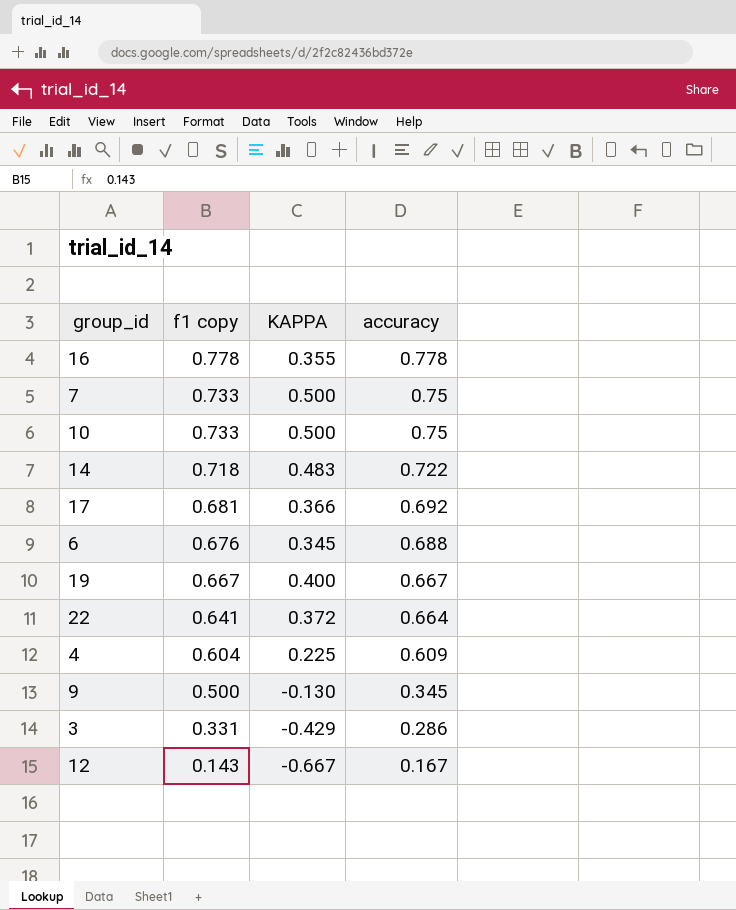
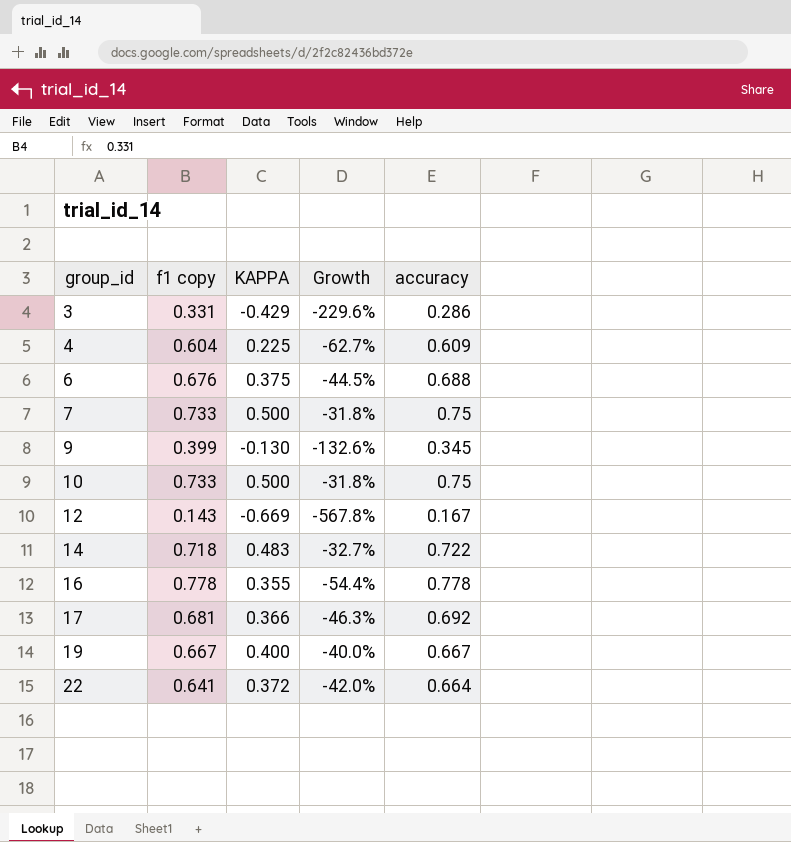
row order: f1 copy descending -> group_id ascending
column Growth | formula: none -> ([KAPPA] - [f1 copy]) / [f1 copy]
6 | KAPPA: 0.345 -> 0.375
9 | f1 copy: 0.500 -> 0.399
12 | KAPPA: -0.667 -> -0.669

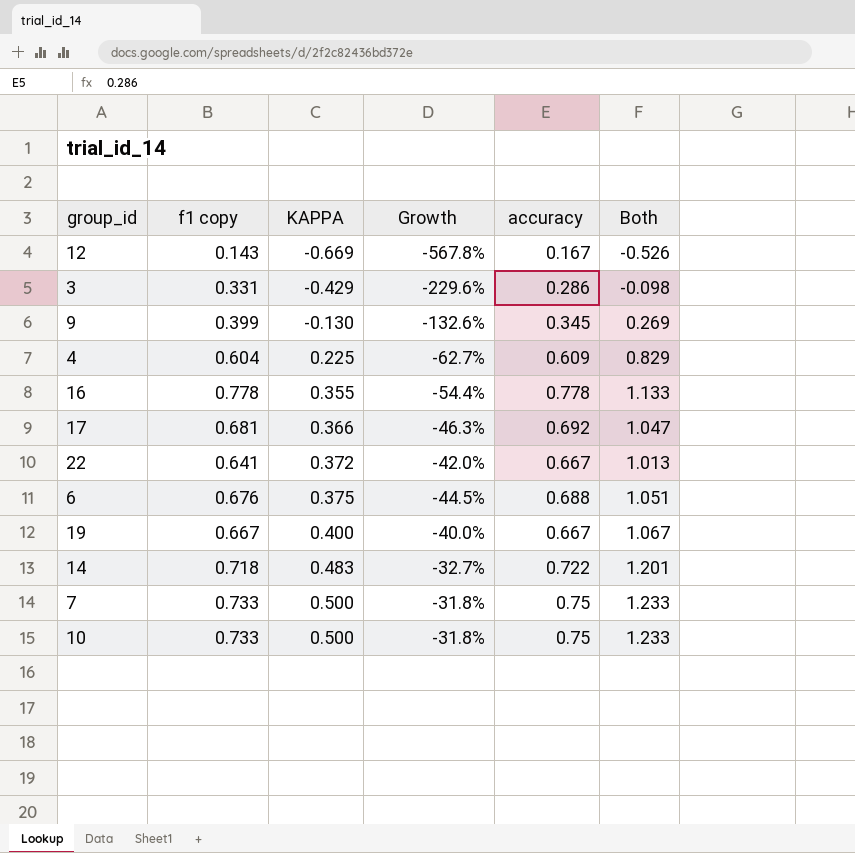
row order: group_id ascending -> KAPPA ascending
column Both | formula: none -> [f1 copy] + [KAPPA]
22 | accuracy: 0.664 -> 0.667

